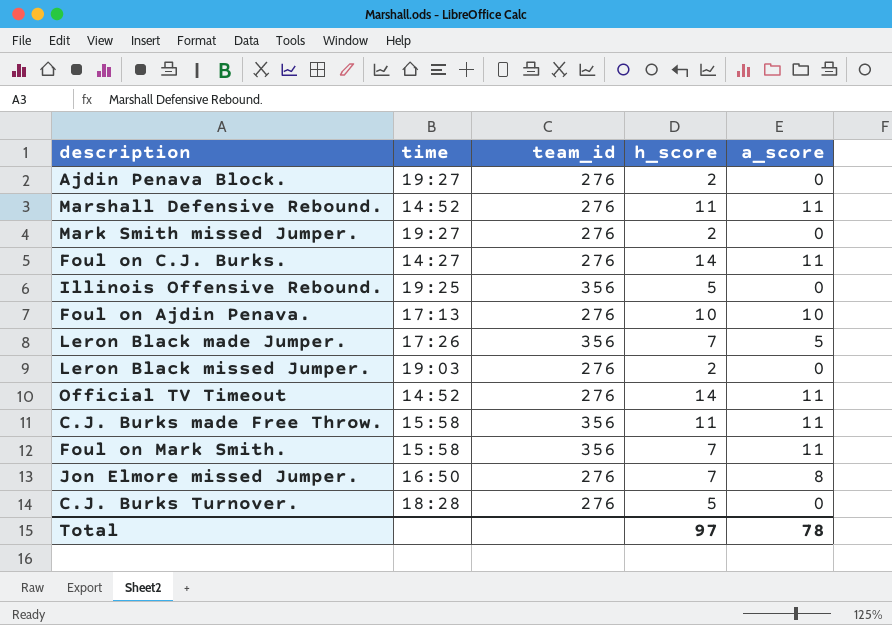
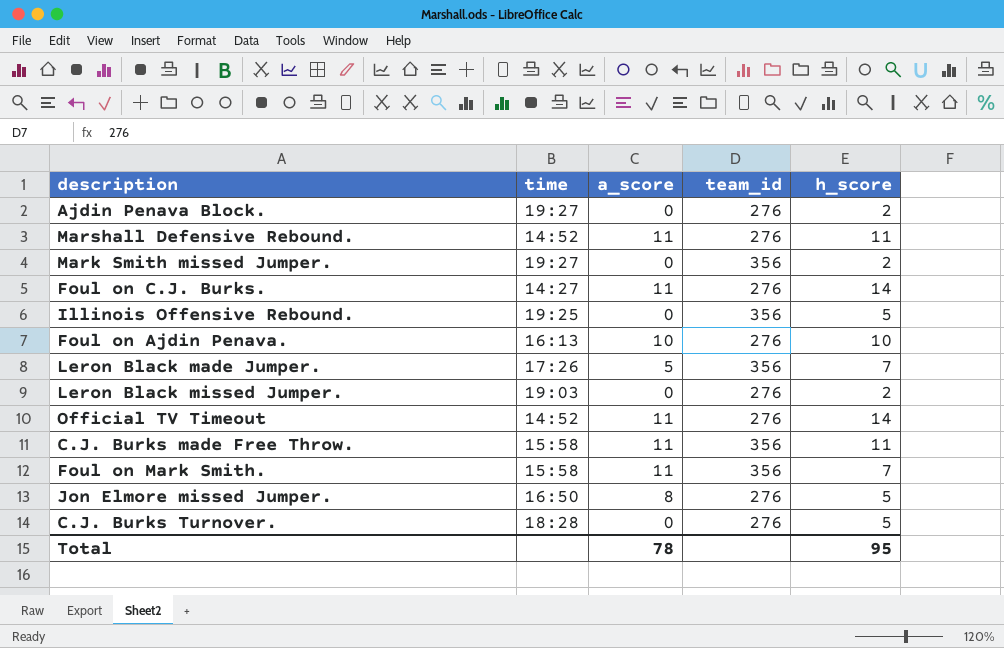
column a_score | position: 5 -> 3
Mark Smith missed Jumper. | team_id: 276 -> 356
Foul on Ajdin Penava. | time: 17:13 -> 16:13
Jon Elmore missed Jumper. | h_score: 7 -> 5
Total | h_score: 97 -> 95

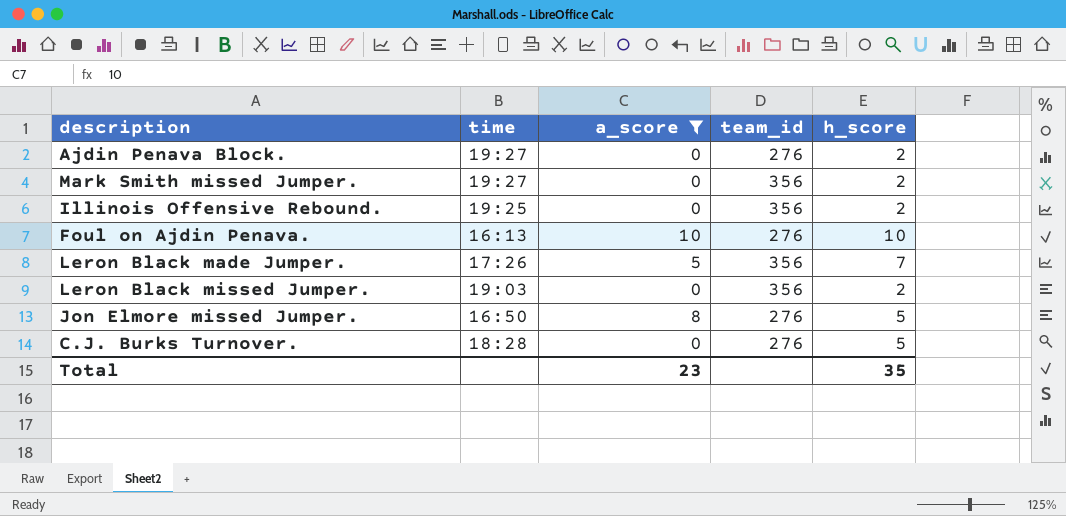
filter: none -> a_score != 11
Illinois Offensive Rebound. | h_score: 5 -> 2
Leron Black missed Jumper. | team_id: 276 -> 356
Total | a_score: 78 -> 23
Total | h_score: 95 -> 35

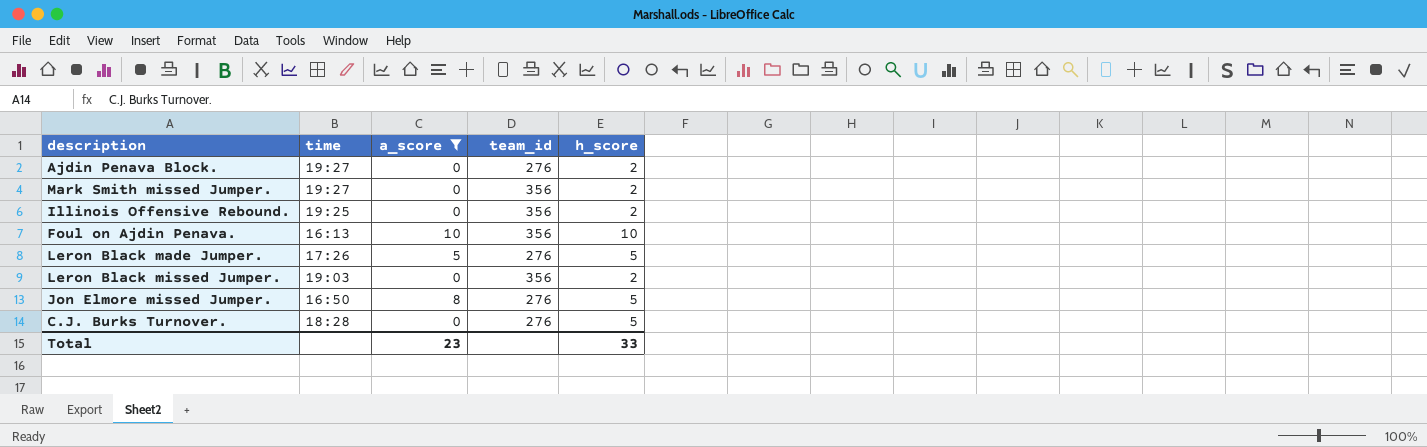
Foul on Ajdin Penava. | team_id: 276 -> 356
Leron Black made Jumper. | team_id: 356 -> 276
Leron Black made Jumper. | h_score: 7 -> 5
Total | h_score: 35 -> 33

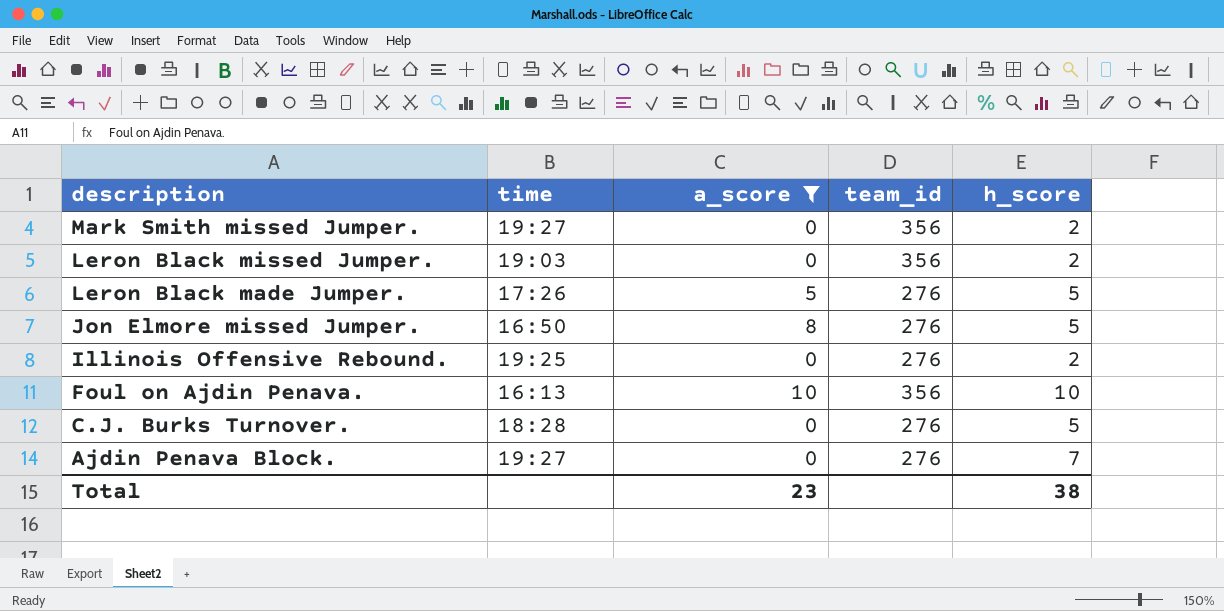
row order: none -> description descending
Illinois Offensive Rebound. | team_id: 356 -> 276
Ajdin Penava Block. | h_score: 2 -> 7
Total | h_score: 33 -> 38

